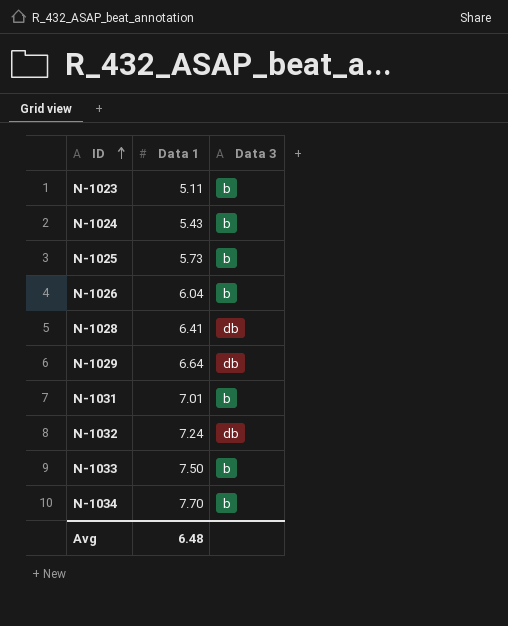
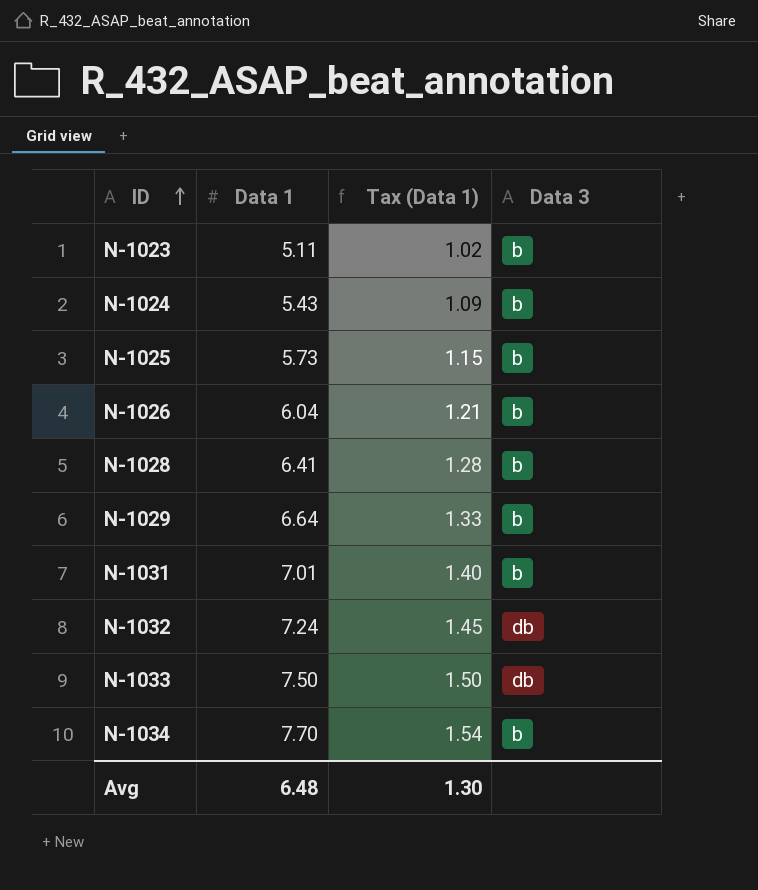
column Tax (Data 1) | formula: none -> [Data 1] * 0.2
N-1028 | Data 3: db -> b
N-1029 | Data 3: db -> b
N-1033 | Data 3: b -> db

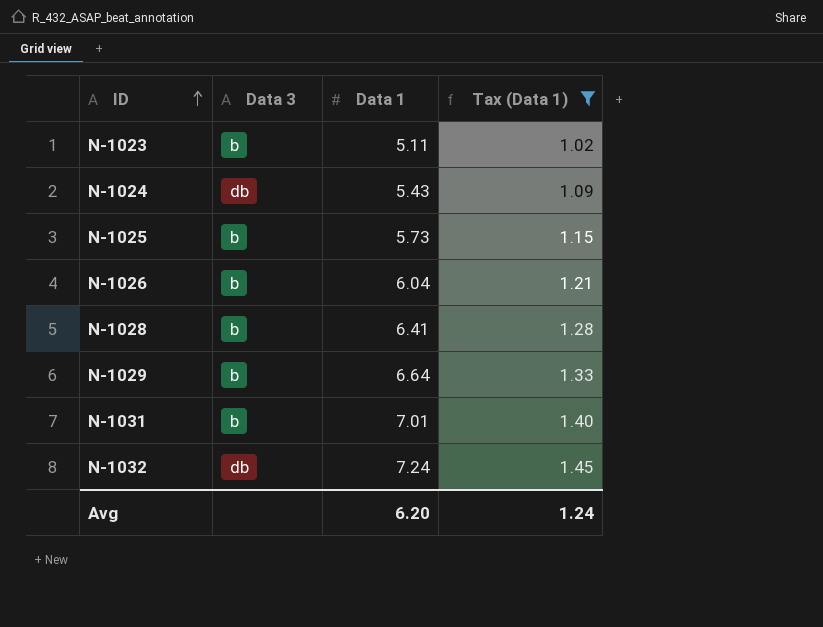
filter: none -> Tax (Data 1) <= 1.45
column Data 3 | position: 4 -> 2
N-1024 | Data 3: b -> db
Avg | Data 1: 6.48 -> 6.20
Avg | Tax (Data 1): 1.30 -> 1.24

